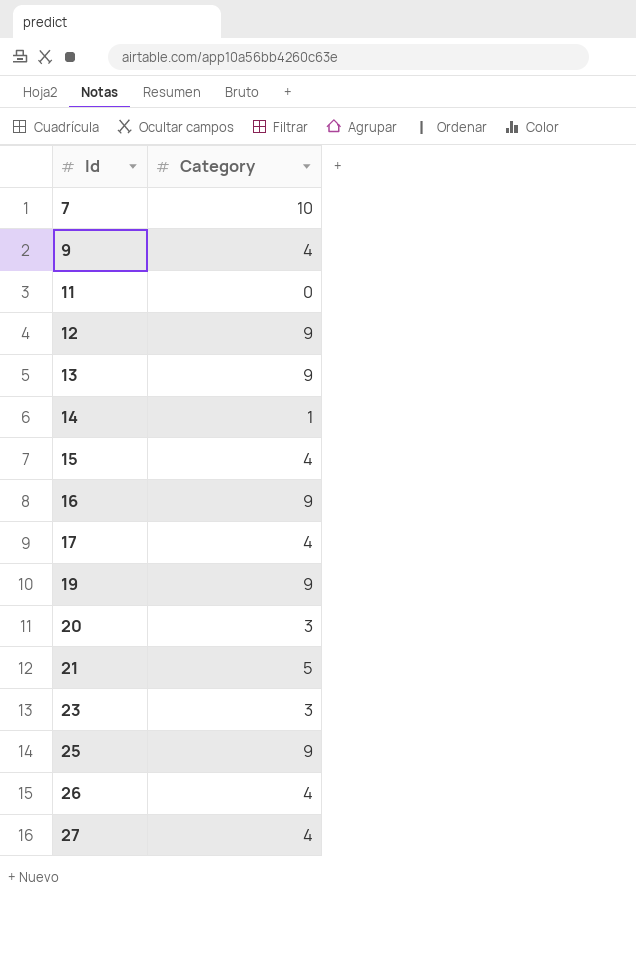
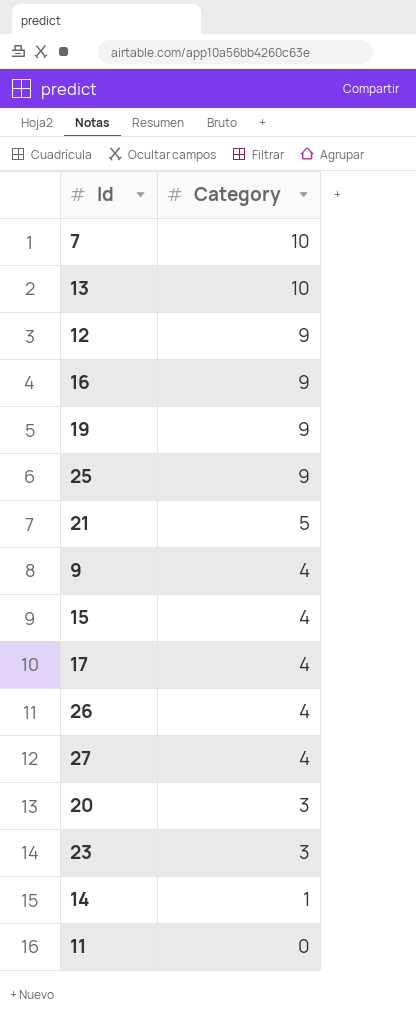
row order: Id ascending -> Category descending
13 | Category: 9 -> 10

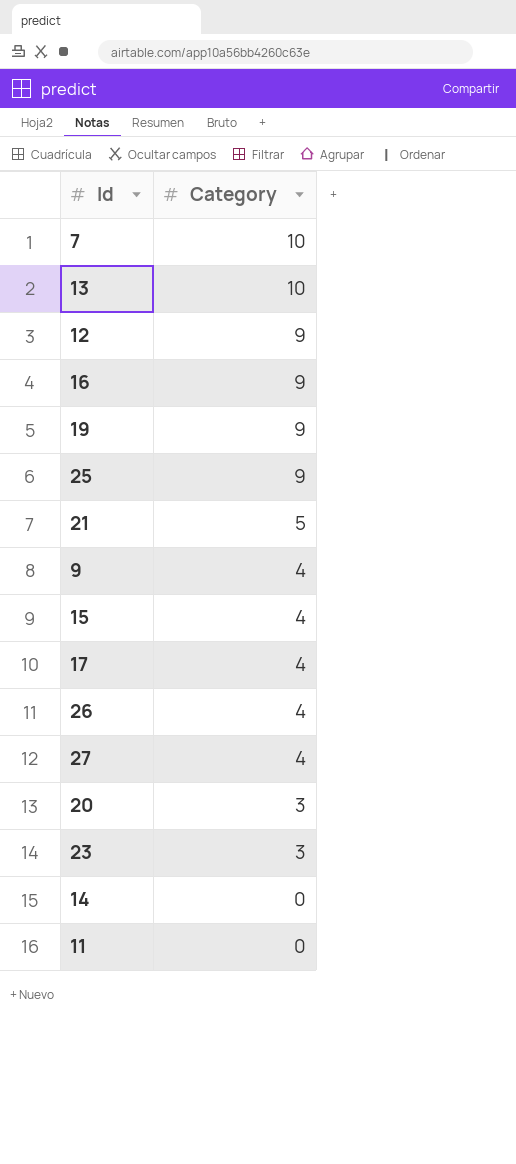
14 | Category: 1 -> 0

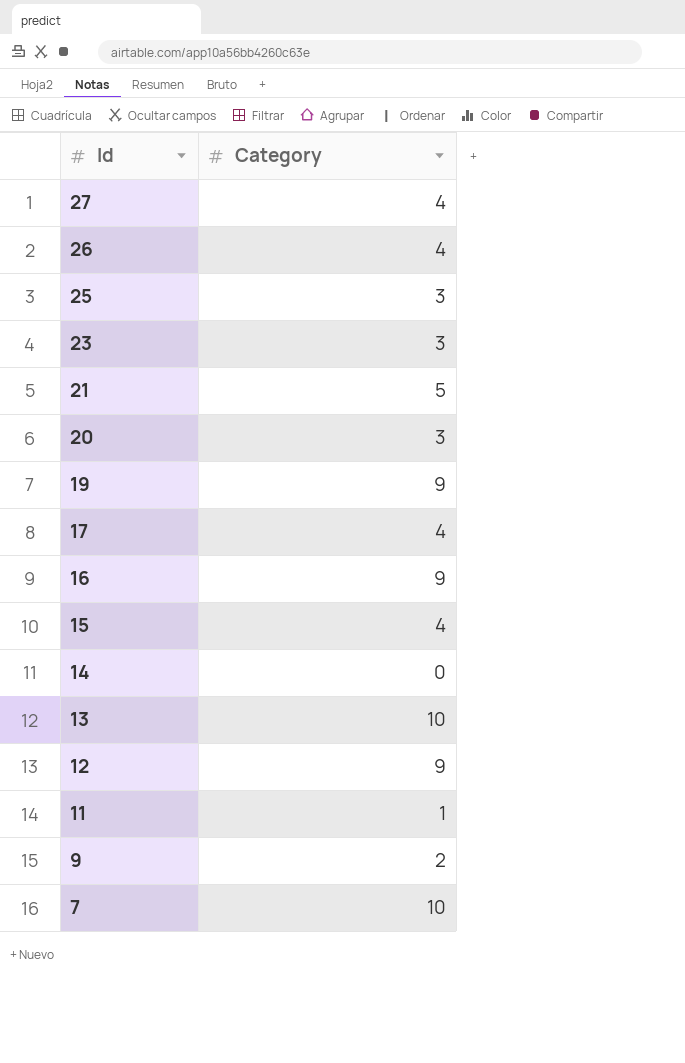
row order: Category descending -> Id descending
25 | Category: 9 -> 3
11 | Category: 0 -> 1
9 | Category: 4 -> 2

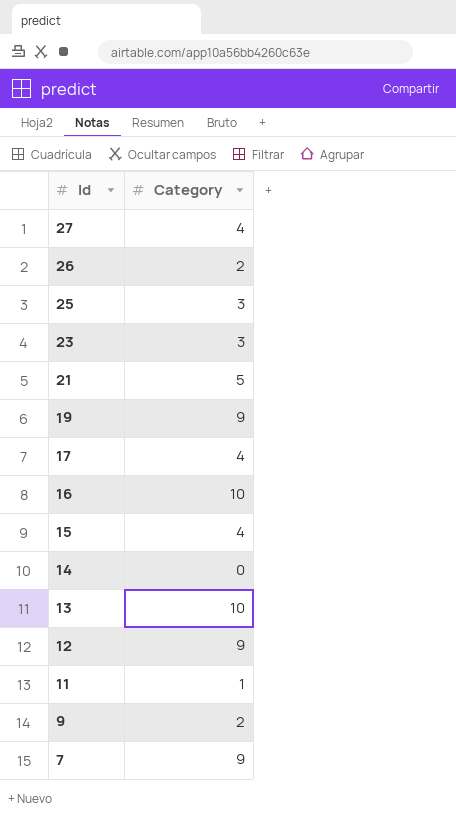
row 20: 3 -> none
26 | Category: 4 -> 2
16 | Category: 9 -> 10
7 | Category: 10 -> 9

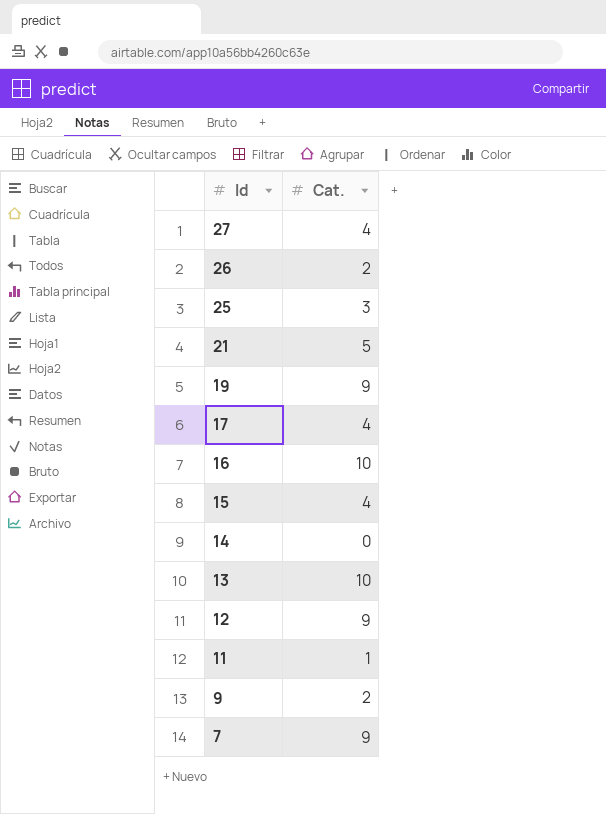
column name: Category -> Cat.
row 23: 3 -> none

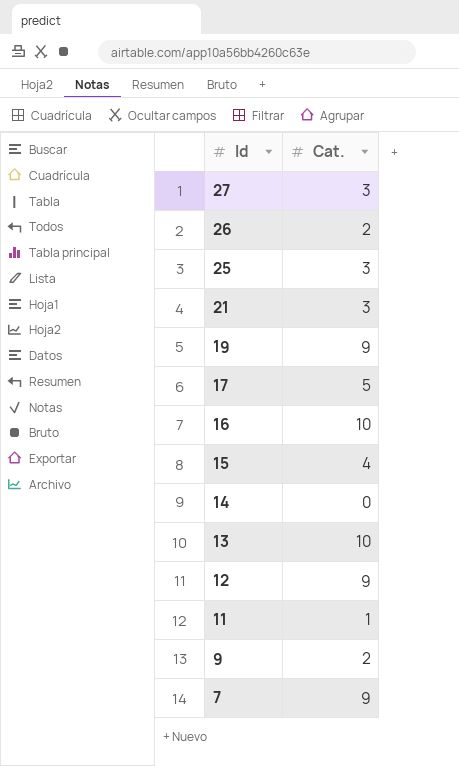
27 | Cat.: 4 -> 3
21 | Cat.: 5 -> 3
17 | Cat.: 4 -> 5

